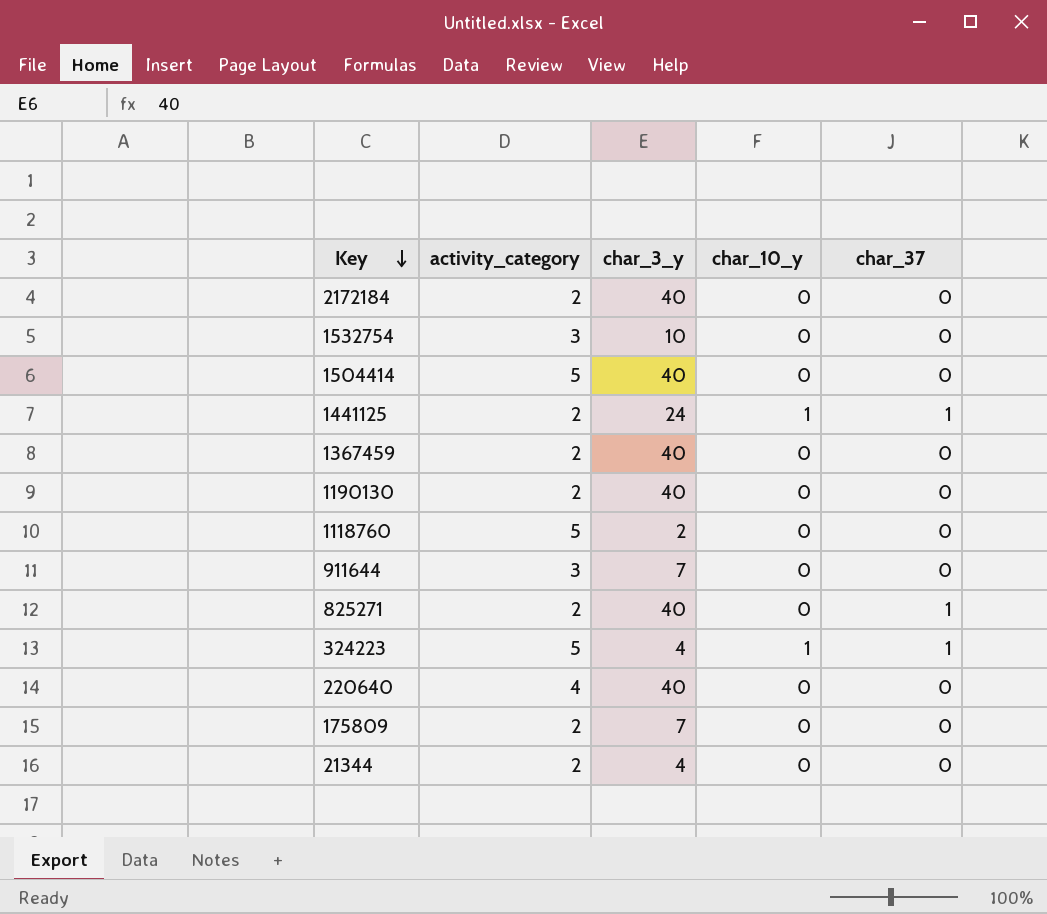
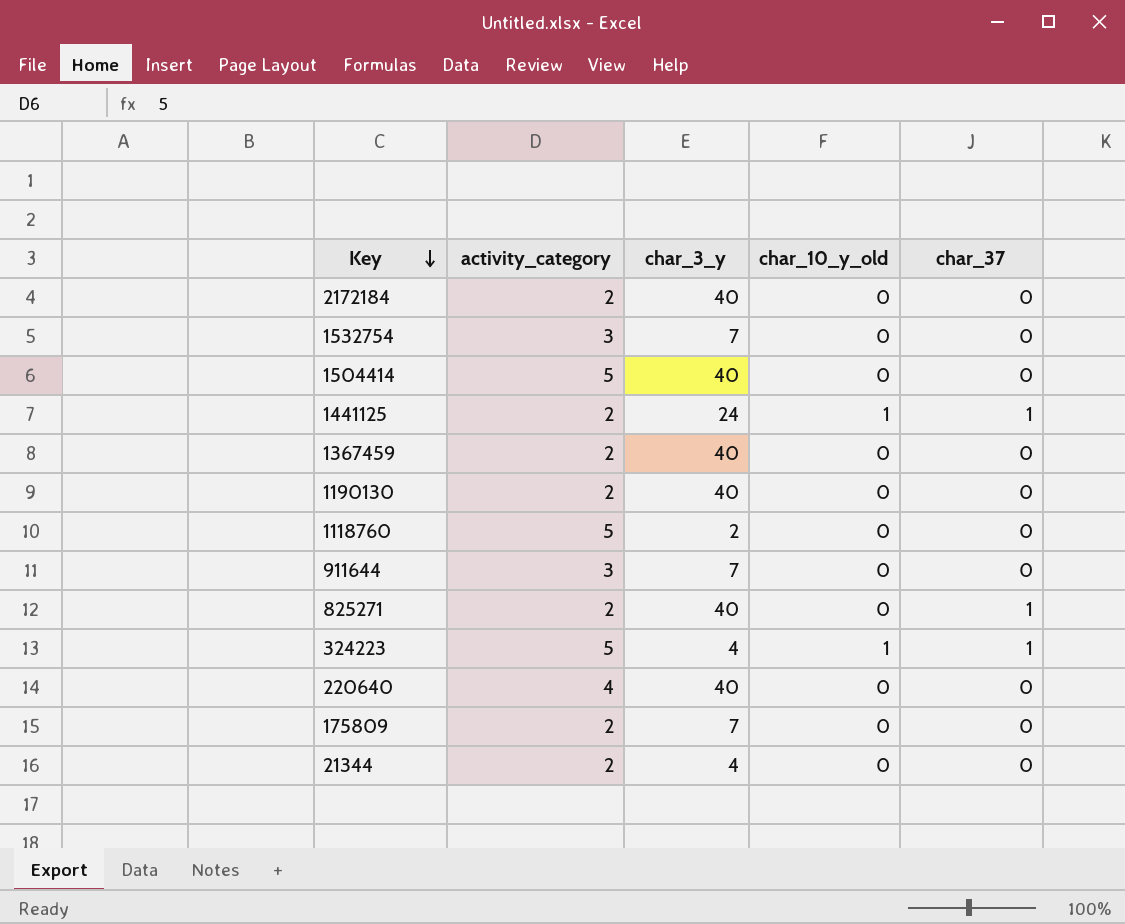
column name: char_10_y -> char_10_y_old
1532754 | char_3_y: 10 -> 7

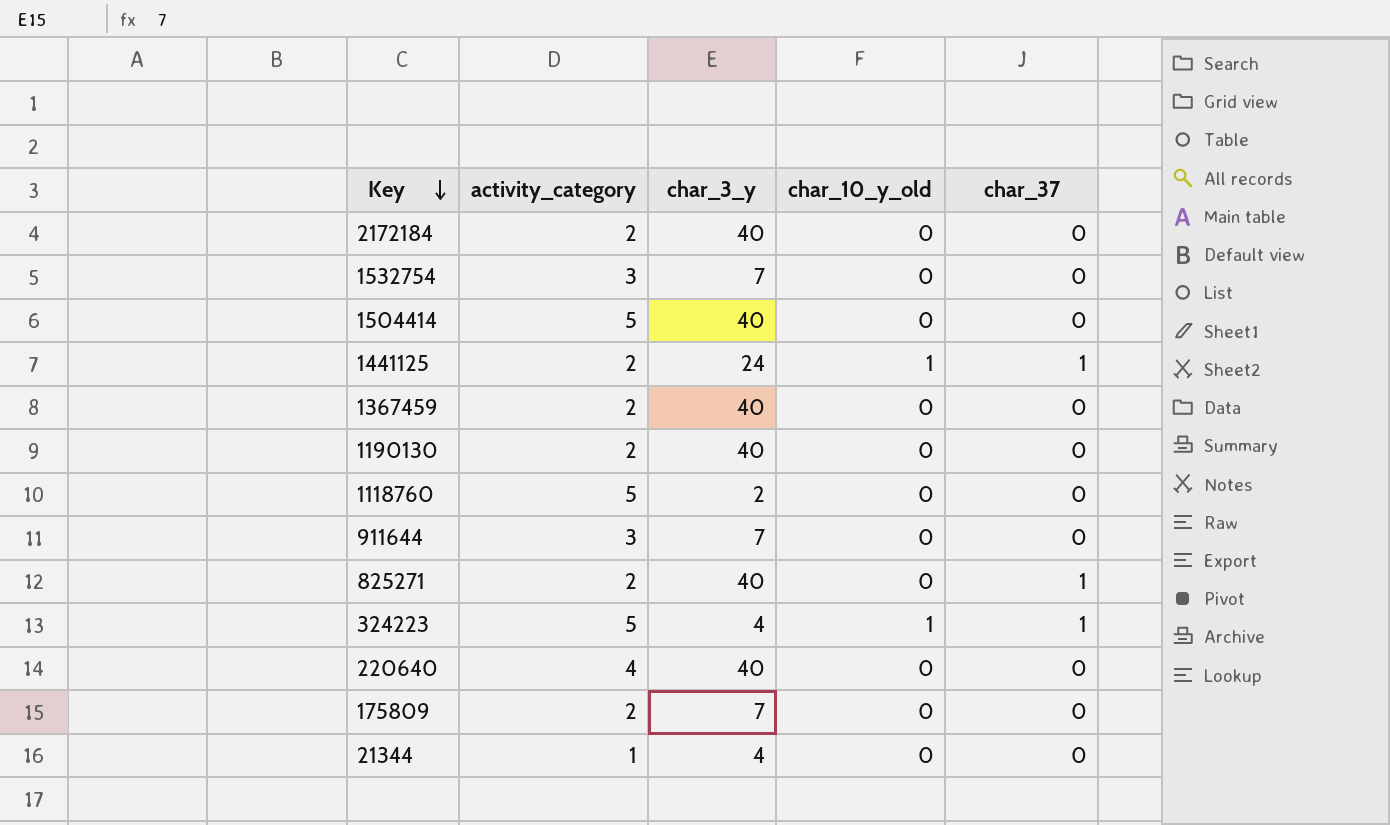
21344 | activity_category: 2 -> 1

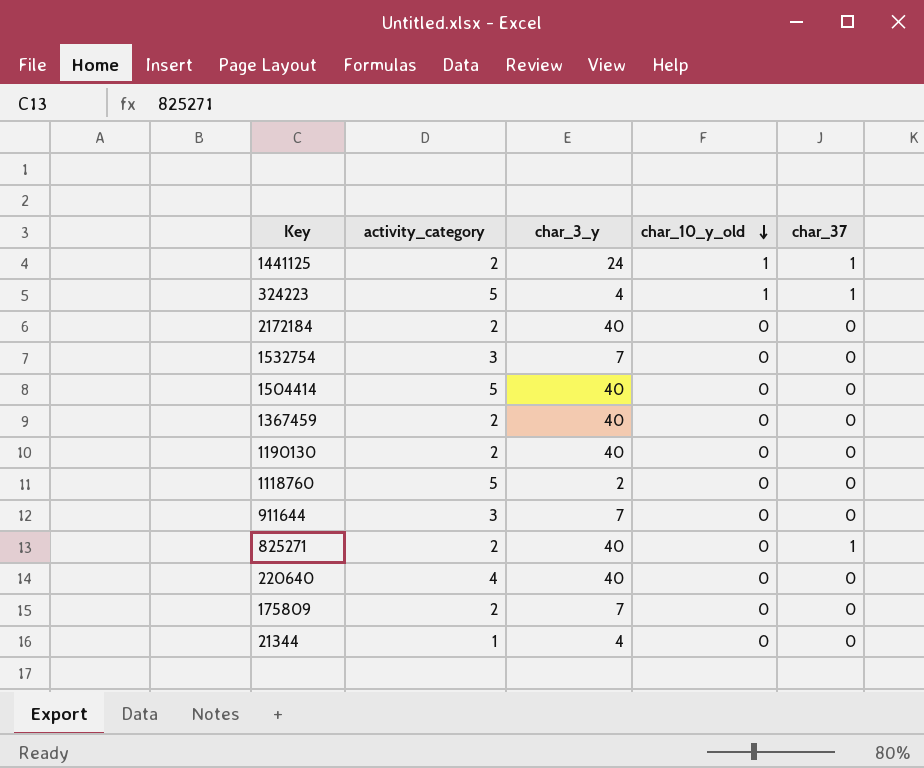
row order: Key descending -> char_10_y_old descending

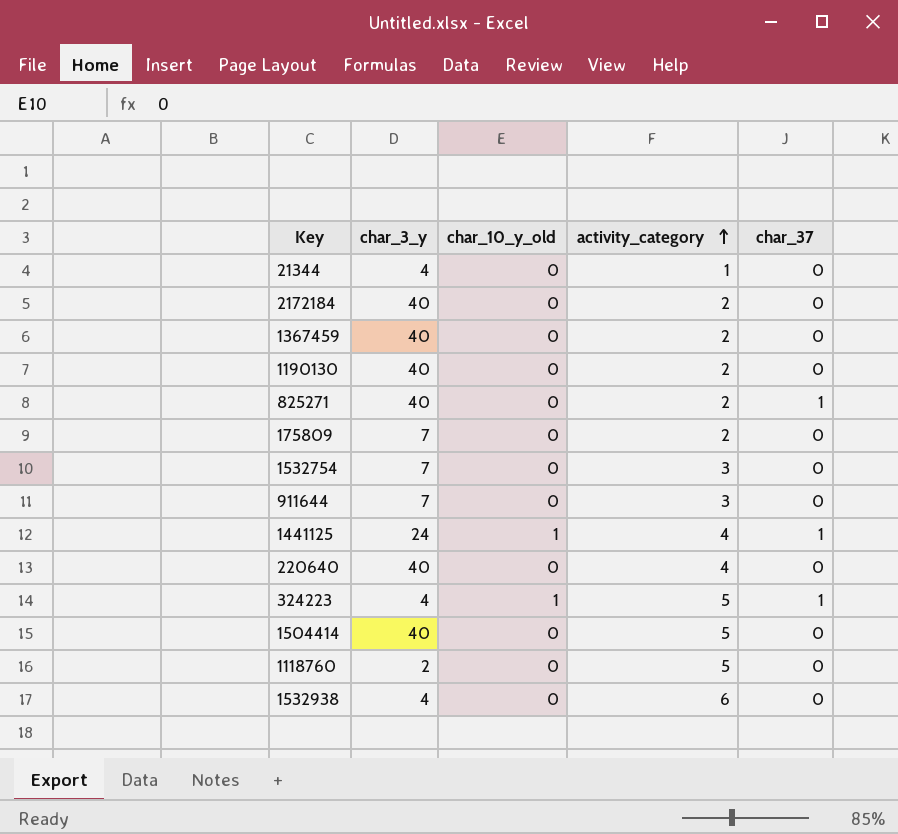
row order: char_10_y_old descending -> activity_category ascending
column activity_category | position: 2 -> 4
1441125 | activity_category: 2 -> 4
row 1532938: none -> 4 | 0 | 6 | 0

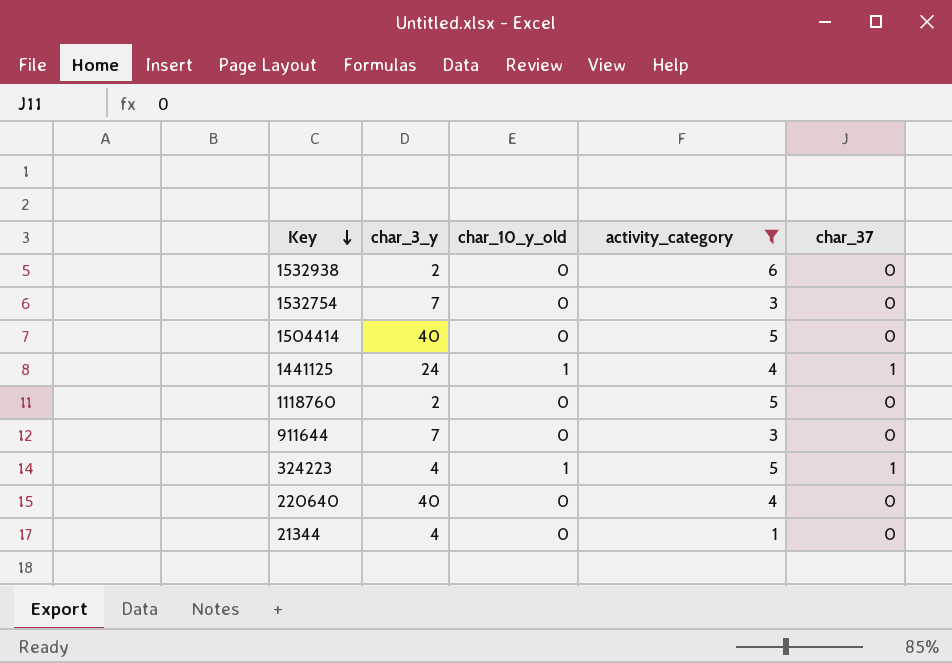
filter: none -> activity_category != 2
row order: activity_category ascending -> Key descending
1532938 | char_3_y: 4 -> 2

